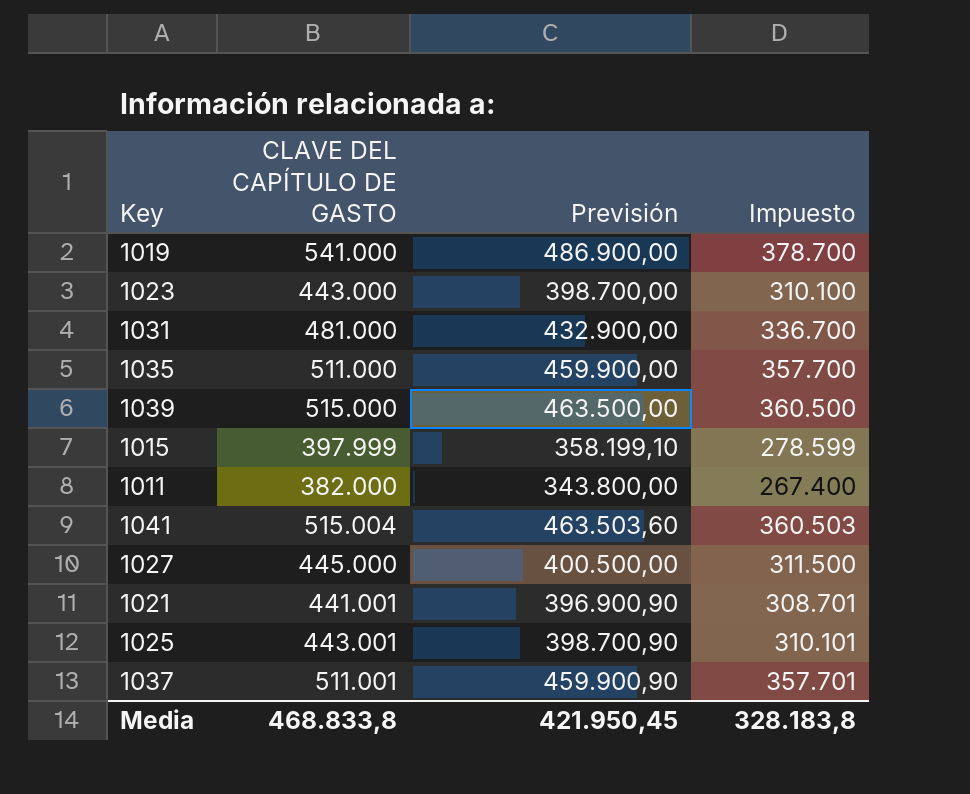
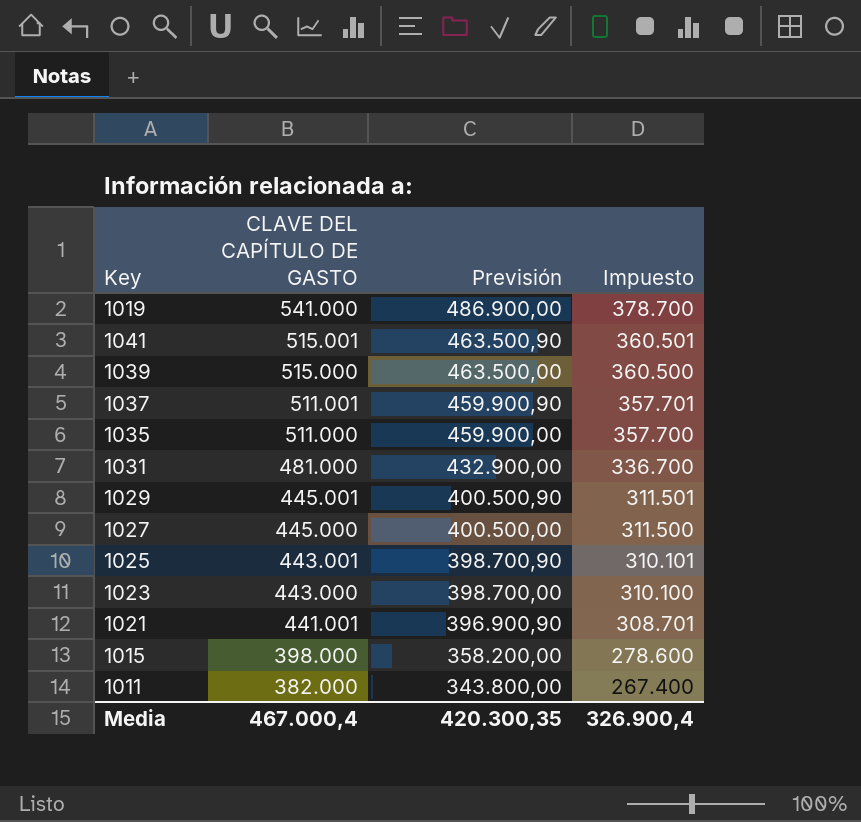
row order: none -> CLAVE DEL CAPÍTULO DE GASTO descending
1041 | CLAVE DEL CAPÍTULO DE GASTO: 515.004 -> 515.001
1041 | Previsión: 463.503,60 -> 463.500,90
1041 | Impuesto: 360.503 -> 360.501
row 1029: none -> 445.001 | 400.500,90 | 311.501
1015 | CLAVE DEL CAPÍTULO DE GASTO: 397.999 -> 398.000
1015 | Previsión: 358.199,10 -> 358.200,00
1015 | Impuesto: 278.599 -> 278.600
Media | CLAVE DEL CAPÍTULO DE GASTO: 468.833,8 -> 467.000,4
Media | Previsión: 421.950,45 -> 420.300,35
Media | Impuesto: 328.183,8 -> 326.900,4

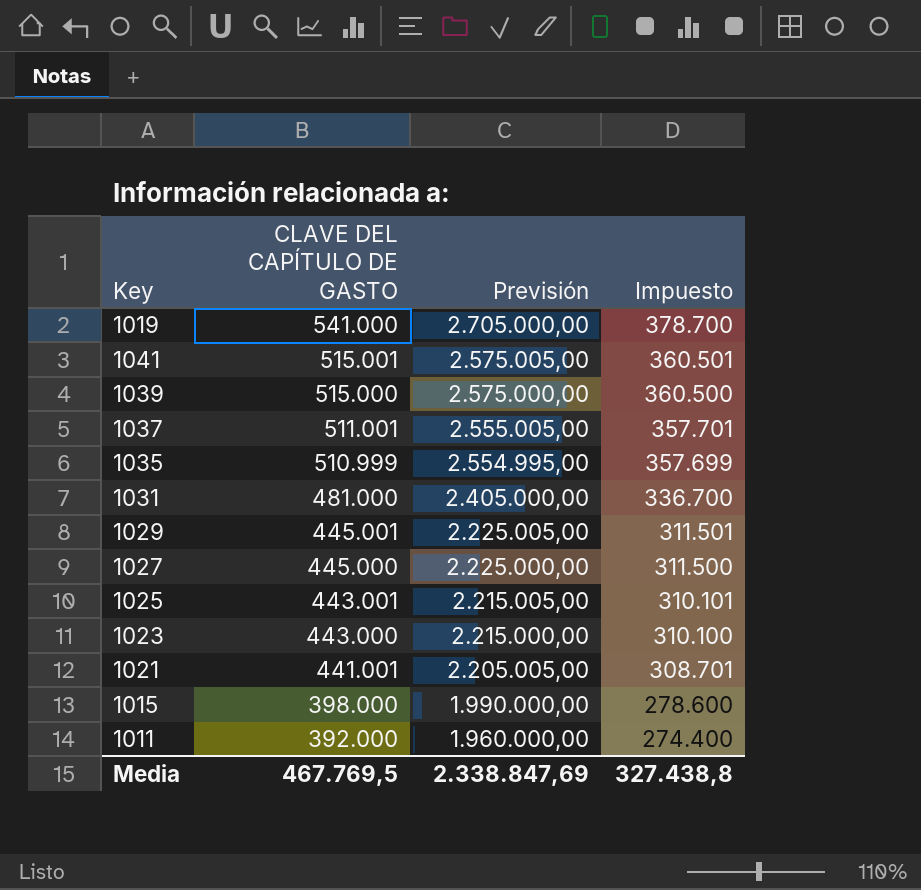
column Previsión | formula: [CLAVE DEL CAPÍTULO DE GASTO] * 0,9 -> [CLAVE DEL CAPÍTULO DE GASTO] * 5
1035 | CLAVE DEL CAPÍTULO DE GASTO: 511.000 -> 510.999
1035 | Impuesto: 357.700 -> 357.699
1011 | CLAVE DEL CAPÍTULO DE GASTO: 382.000 -> 392.000
1011 | Impuesto: 267.400 -> 274.400
Media | CLAVE DEL CAPÍTULO DE GASTO: 467.000,4 -> 467.769,5
Media | Previsión: 420.300,35 -> 2.338.847,69
Media | Impuesto: 326.900,4 -> 327.438,8

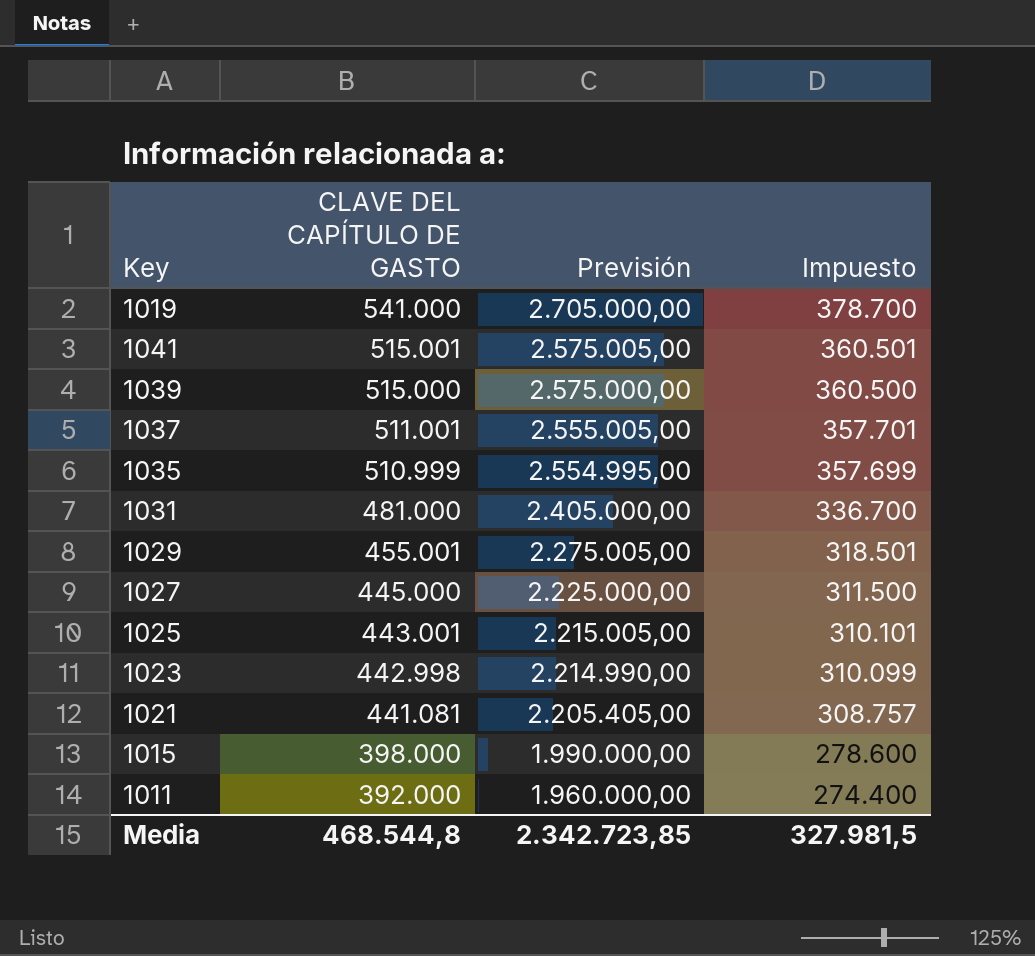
1029 | CLAVE DEL CAPÍTULO DE GASTO: 445.001 -> 455.001
1029 | Previsión: 2.225.005,00 -> 2.275.005,00
1029 | Impuesto: 311.501 -> 318.501
1023 | CLAVE DEL CAPÍTULO DE GASTO: 443.000 -> 442.998
1023 | Previsión: 2.215.000,00 -> 2.214.990,00
1023 | Impuesto: 310.100 -> 310.099
1021 | CLAVE DEL CAPÍTULO DE GASTO: 441.001 -> 441.081
1021 | Previsión: 2.205.005,00 -> 2.205.405,00
1021 | Impuesto: 308.701 -> 308.757
Media | CLAVE DEL CAPÍTULO DE GASTO: 467.769,5 -> 468.544,8
Media | Previsión: 2.338.847,69 -> 2.342.723,85
Media | Impuesto: 327.438,8 -> 327.981,5

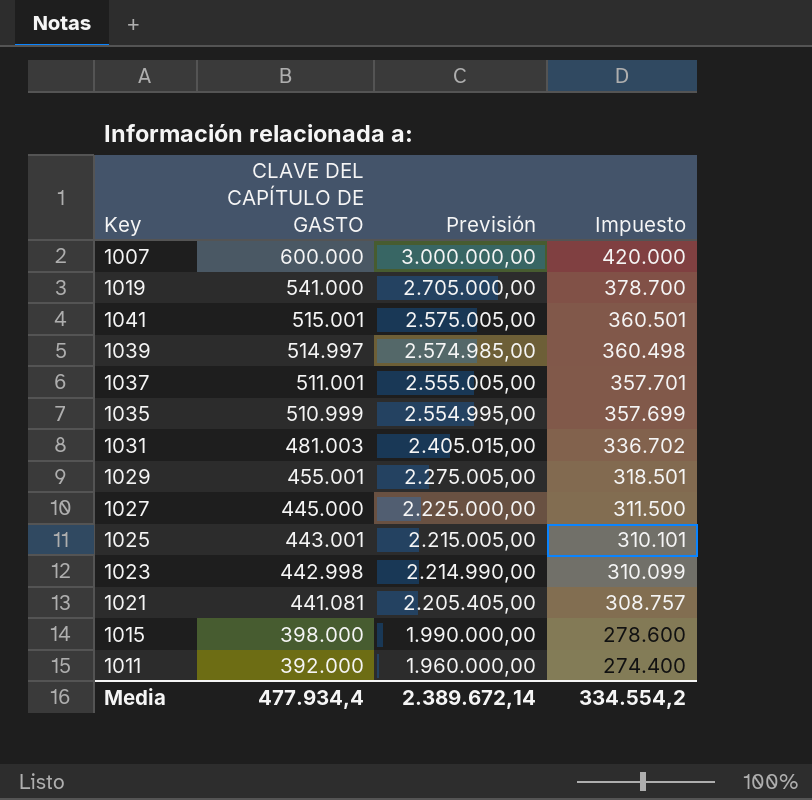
row 1007: none -> 600.000 | 3.000.000,00 | 420.000
1039 | CLAVE DEL CAPÍTULO DE GASTO: 515.000 -> 514.997
1039 | Previsión: 2.575.000,00 -> 2.574.985,00
1039 | Impuesto: 360.500 -> 360.498
1031 | CLAVE DEL CAPÍTULO DE GASTO: 481.000 -> 481.003
1031 | Previsión: 2.405.000,00 -> 2.405.015,00
1031 | Impuesto: 336.700 -> 336.702
Media | CLAVE DEL CAPÍTULO DE GASTO: 468.544,8 -> 477.934,4
Media | Previsión: 2.342.723,85 -> 2.389.672,14
Media | Impuesto: 327.981,5 -> 334.554,2

